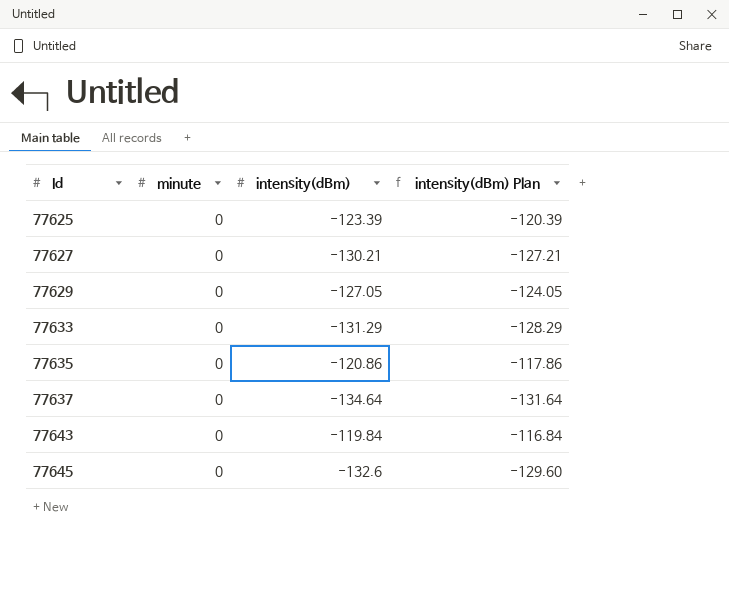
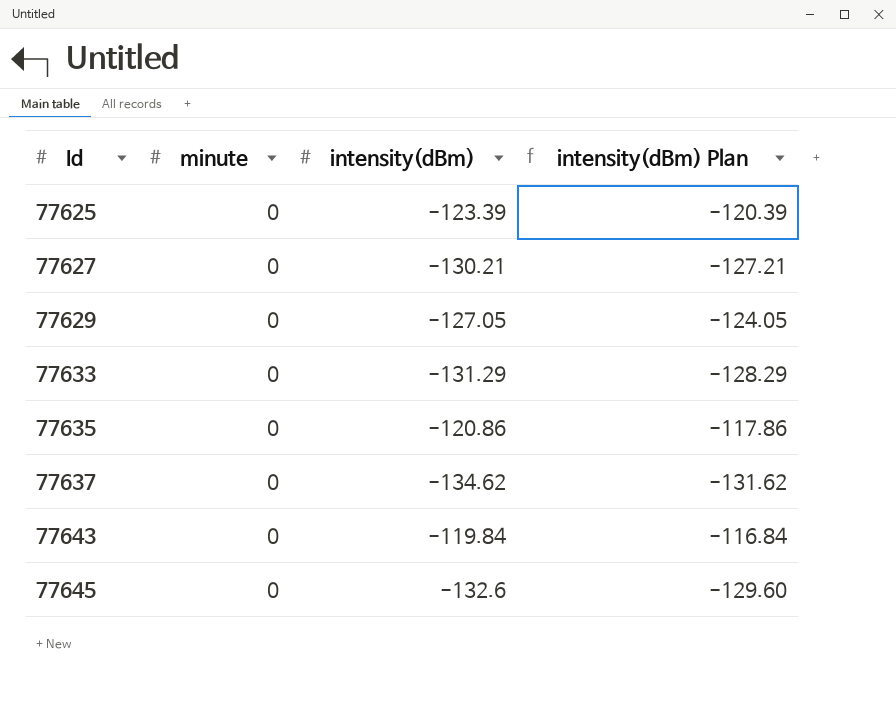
77637 | intensity(dBm): -134.64 -> -134.62
77637 | intensity(dBm) Plan: -131.64 -> -131.62

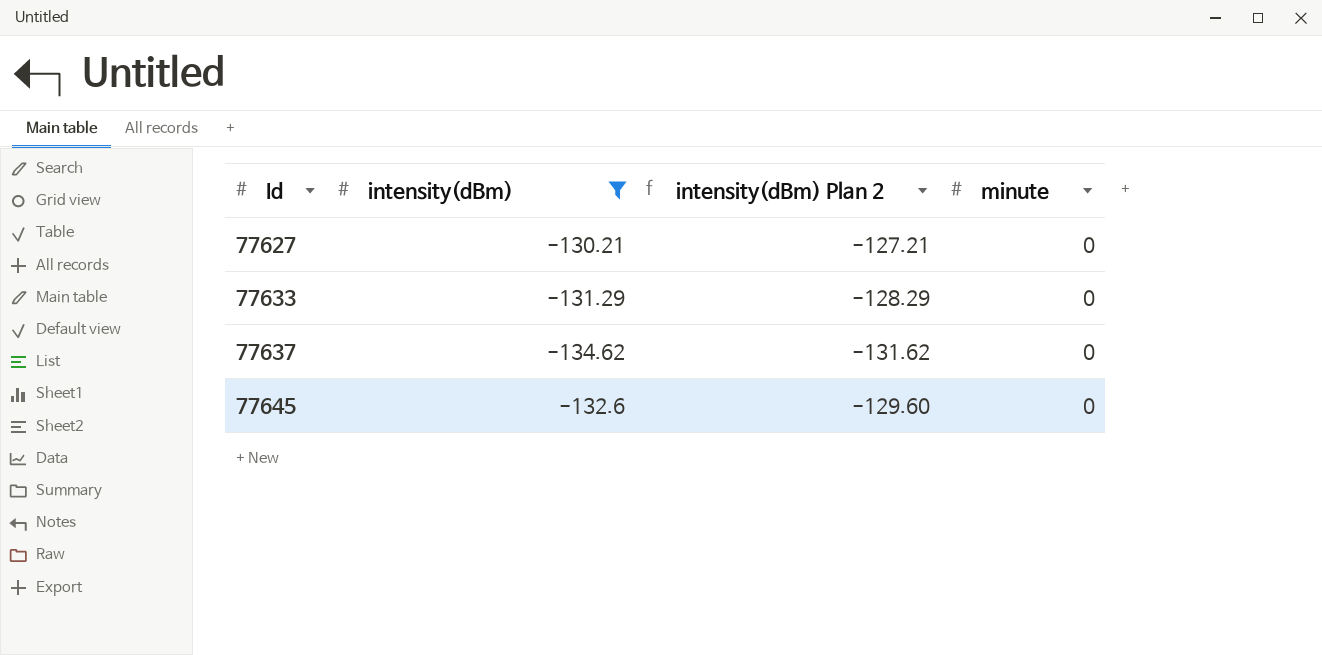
filter: none -> intensity(dBm) <= -130.21
column name: intensity(dBm) Plan -> intensity(dBm) Plan 2
column minute | position: 2 -> 4

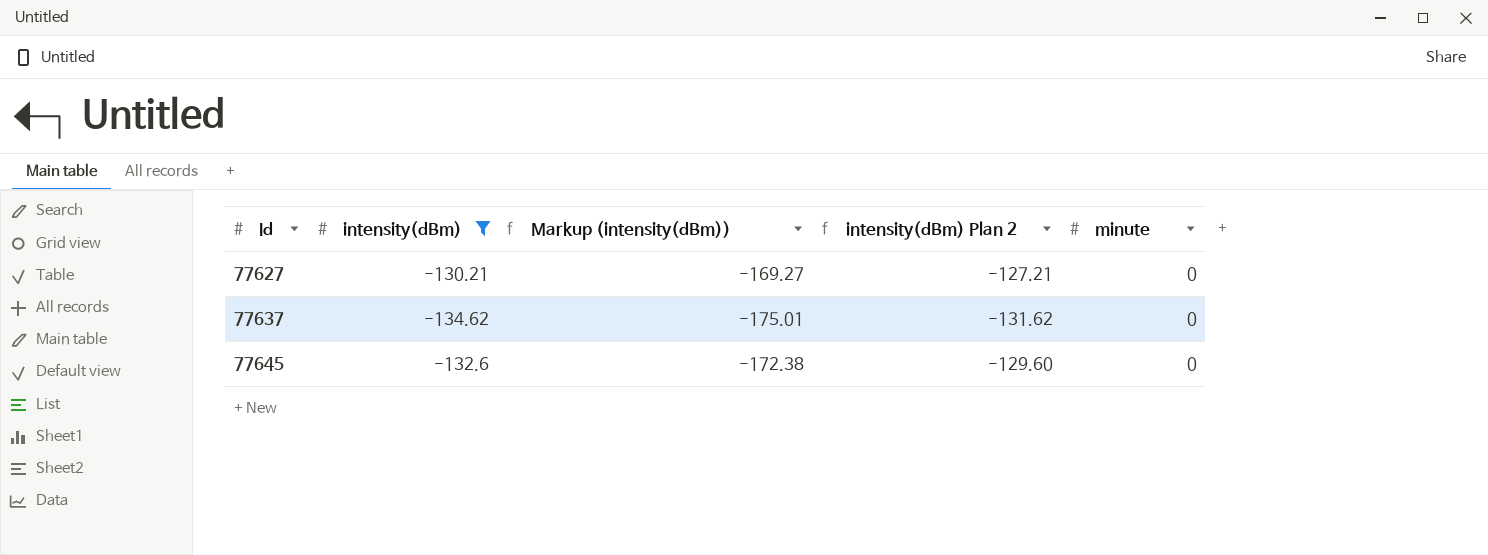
column Markup (intensity(dBm)) | formula: none -> [intensity(dBm)] * 1.3
row 77633: -131.29 | -128.29 | 0 -> none

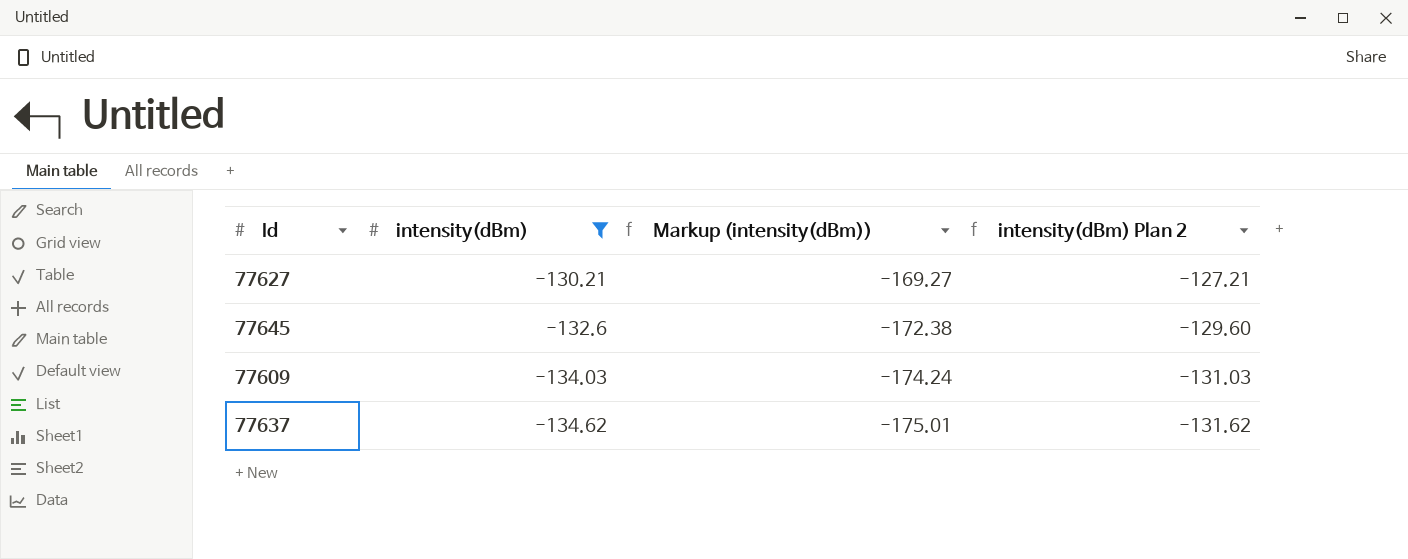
row order: Id ascending -> intensity(dBm) descending
column minute | position: 5 -> none
row 77609: none -> -134.03 | -174.24 | -131.03

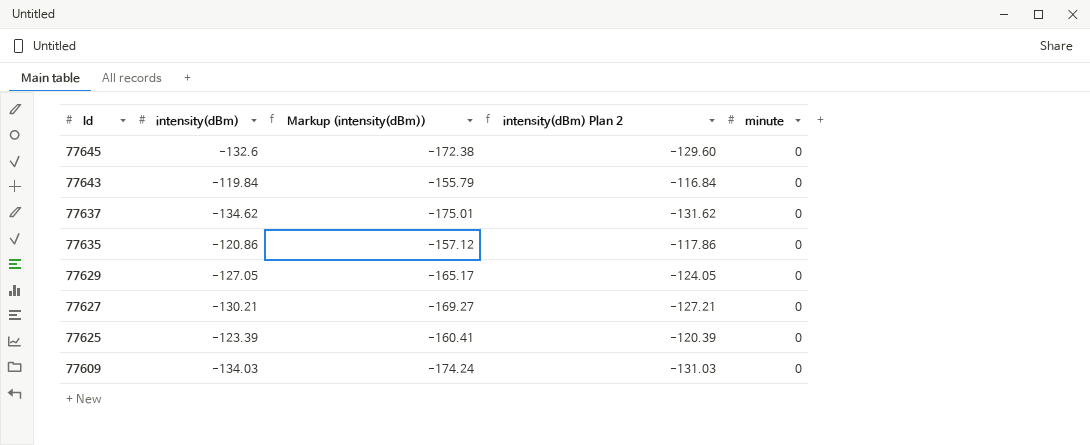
filter: intensity(dBm) <= -130.21 -> none
row order: intensity(dBm) descending -> Id descending
column minute | position: none -> 5

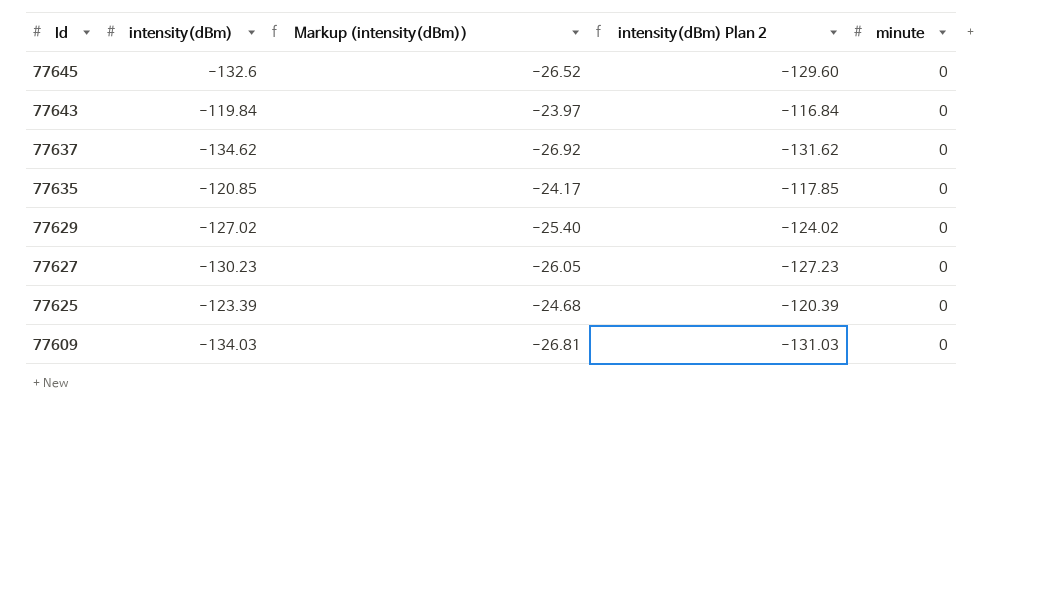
column Markup (intensity(dBm)) | formula: [intensity(dBm)] * 1.3 -> [intensity(dBm)] * 0.2
77635 | intensity(dBm): -120.86 -> -120.85
77635 | intensity(dBm) Plan 2: -117.86 -> -117.85
77629 | intensity(dBm): -127.05 -> -127.02
77629 | intensity(dBm) Plan 2: -124.05 -> -124.02
77627 | intensity(dBm): -130.21 -> -130.23
77627 | intensity(dBm) Plan 2: -127.21 -> -127.23

